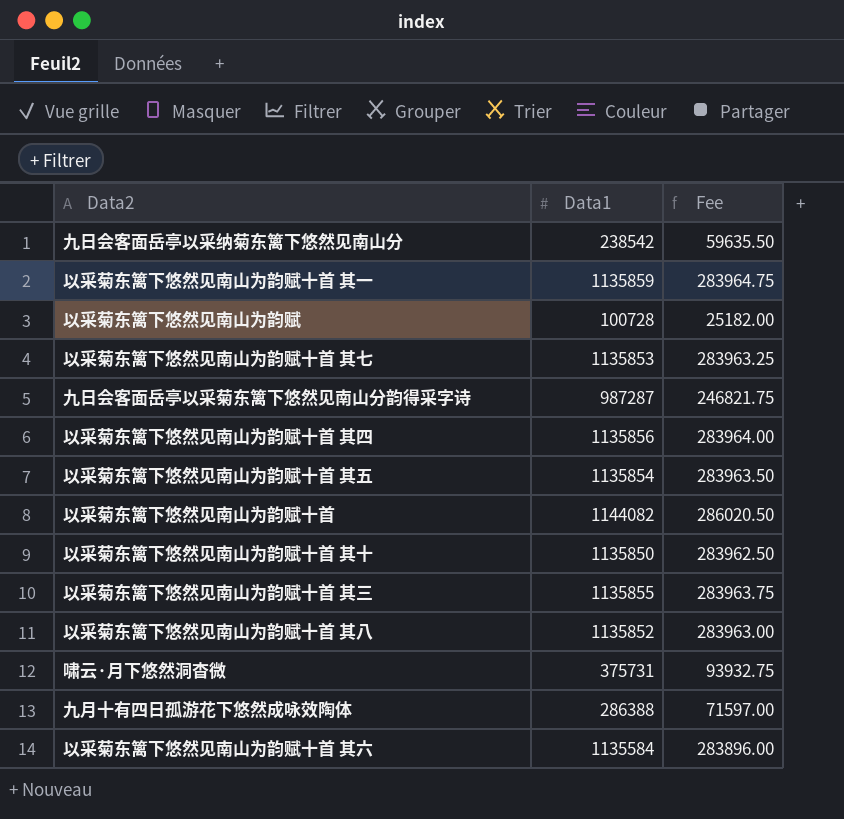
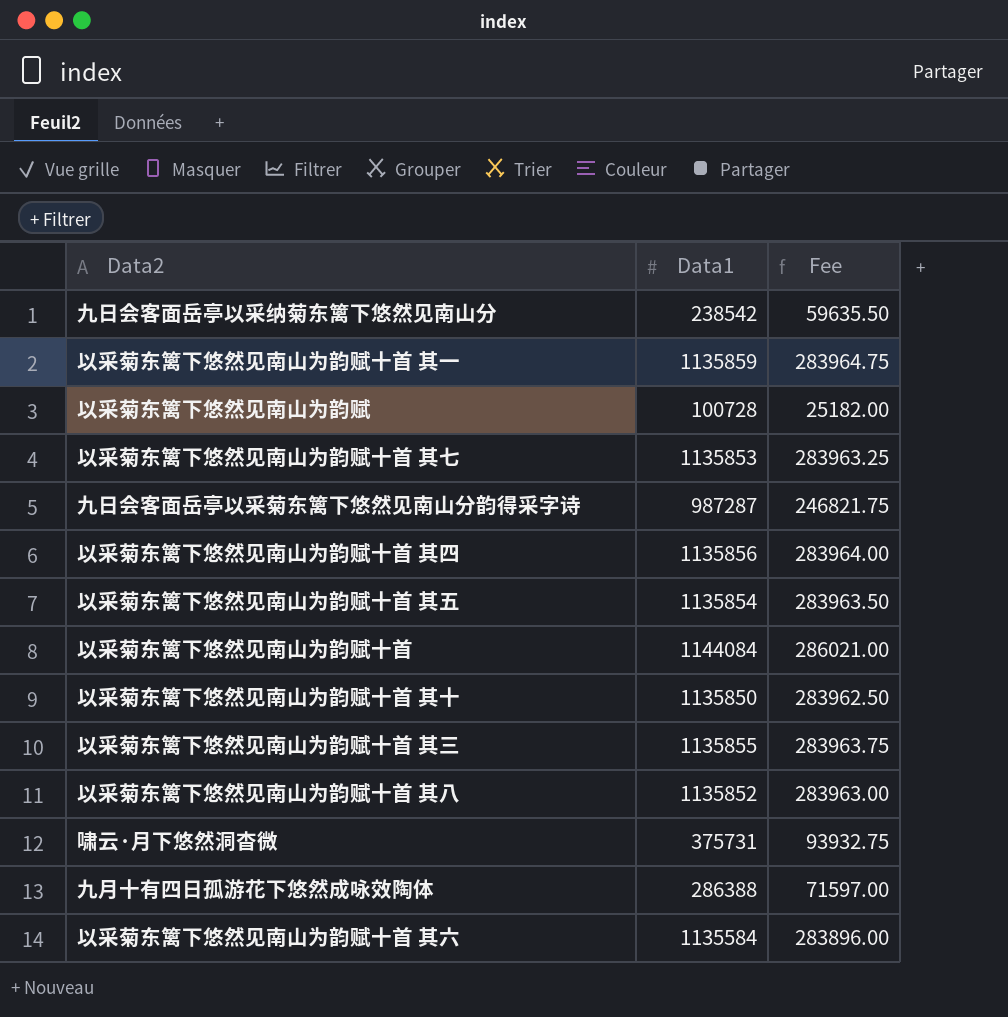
以采菊东篱下悠然见南山为韵赋十首 | Data1: 1144082 -> 1144084
以采菊东篱下悠然见南山为韵赋十首 | Fee: 286020.50 -> 286021.00

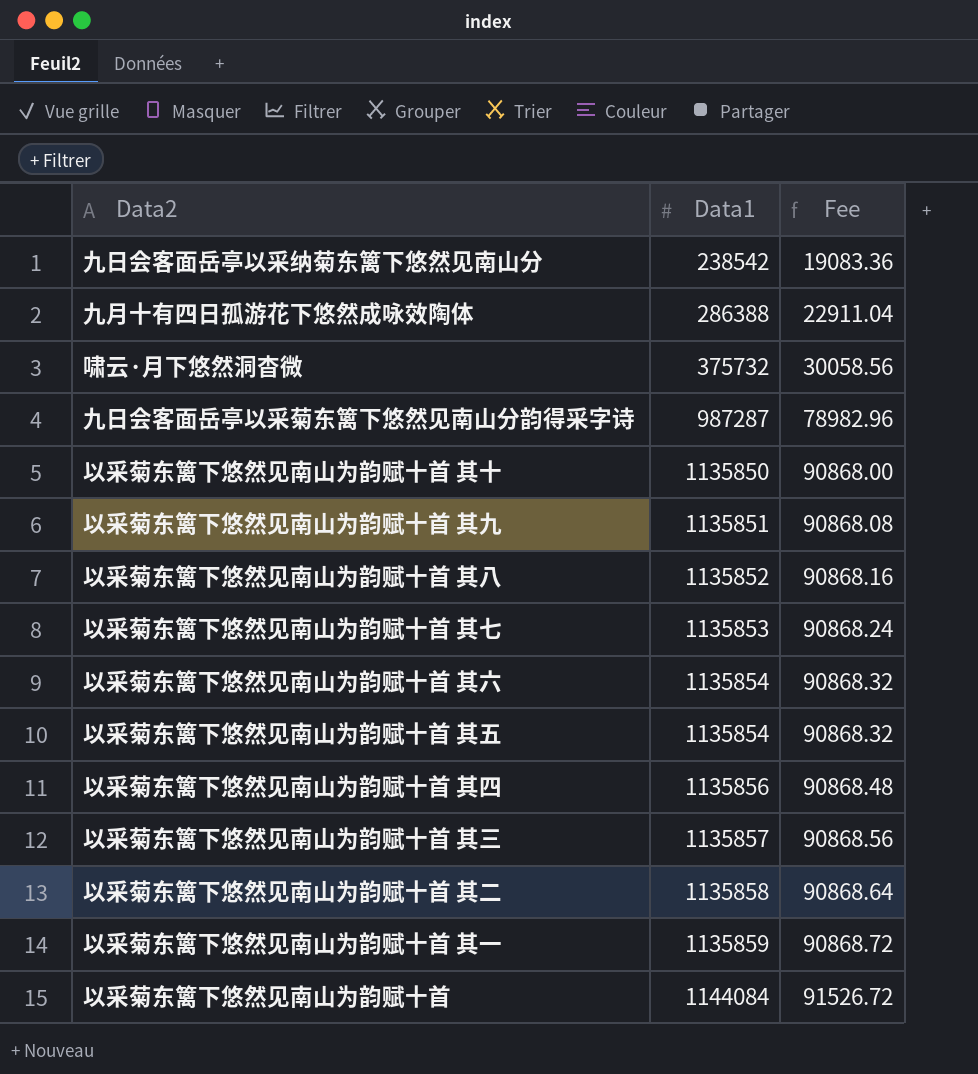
row order: none -> Data1 ascending
column Fee | formula: [Data1] * 0.25 -> [Data1] * 0.08
row 以采菊东篱下悠然见南山为韵赋: 100728 | 25182.00 -> none
啸云·月下悠然洞杳微 | Data1: 375731 -> 375732
row 以采菊东篱下悠然见南山为韵赋十首 其九: none -> 1135851 | 90868.08
以采菊东篱下悠然见南山为韵赋十首 其六 | Data1: 1135584 -> 1135854
以采菊东篱下悠然见南山为韵赋十首 其三 | Data1: 1135855 -> 1135857
row 以采菊东篱下悠然见南山为韵赋十首 其二: none -> 1135858 | 90868.64

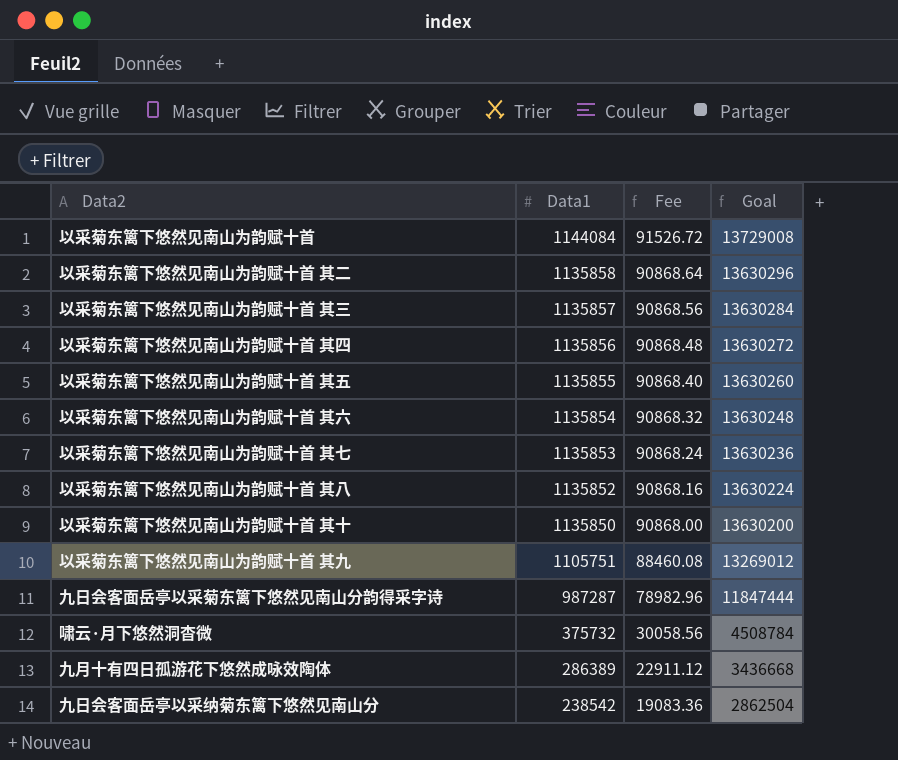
row order: Data1 ascending -> Data1 descending
column Goal | formula: none -> [Data1] * 12
row 以采菊东篱下悠然见南山为韵赋十首 其一: 1135859 | 90868.72 -> none
以采菊东篱下悠然见南山为韵赋十首 其五 | Data1: 1135854 -> 1135855
以采菊东篱下悠然见南山为韵赋十首 其五 | Fee: 90868.32 -> 90868.40
以采菊东篱下悠然见南山为韵赋十首 其九 | Data1: 1135851 -> 1105751
以采菊东篱下悠然见南山为韵赋十首 其九 | Fee: 90868.08 -> 88460.08
九月十有四日孤游花下悠然成咏效陶体 | Data1: 286388 -> 286389
九月十有四日孤游花下悠然成咏效陶体 | Fee: 22911.04 -> 22911.12

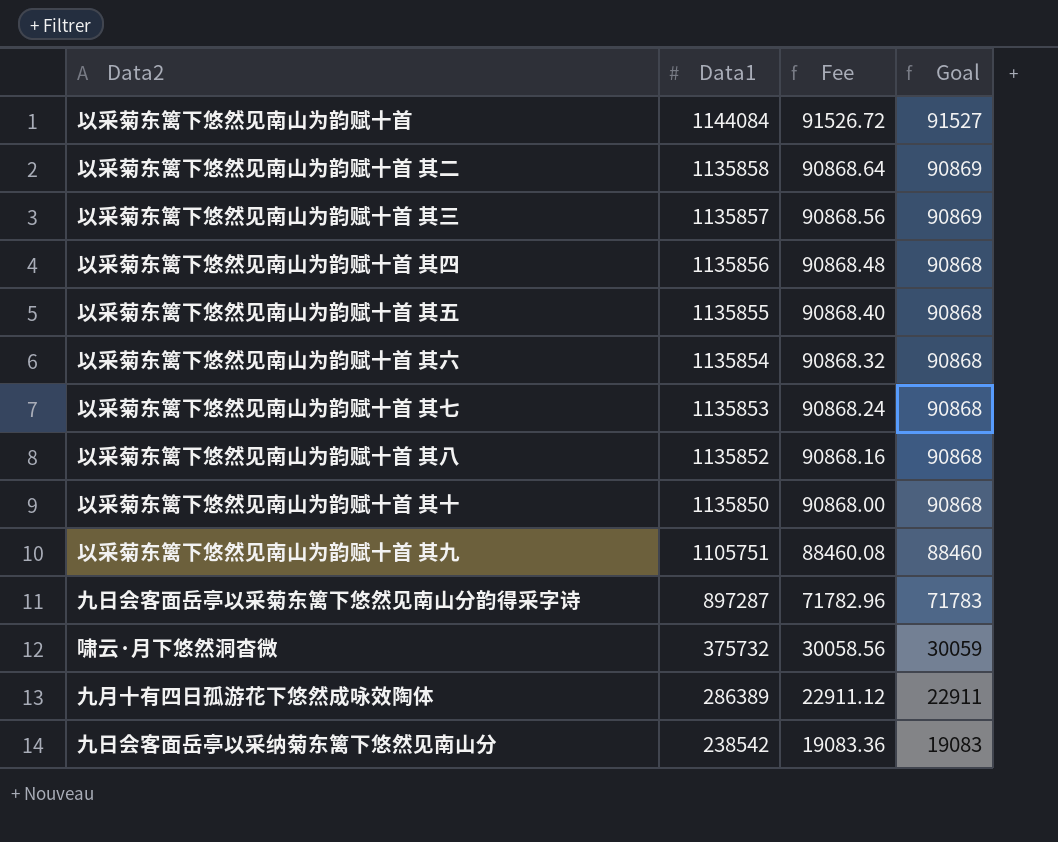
column Goal | formula: [Data1] * 12 -> [Data1] * 0.08
九日会客面岳亭以采菊东篱下悠然见南山分韵得采字诗 | Data1: 987287 -> 897287
九日会客面岳亭以采菊东篱下悠然见南山分韵得采字诗 | Fee: 78982.96 -> 71782.96

